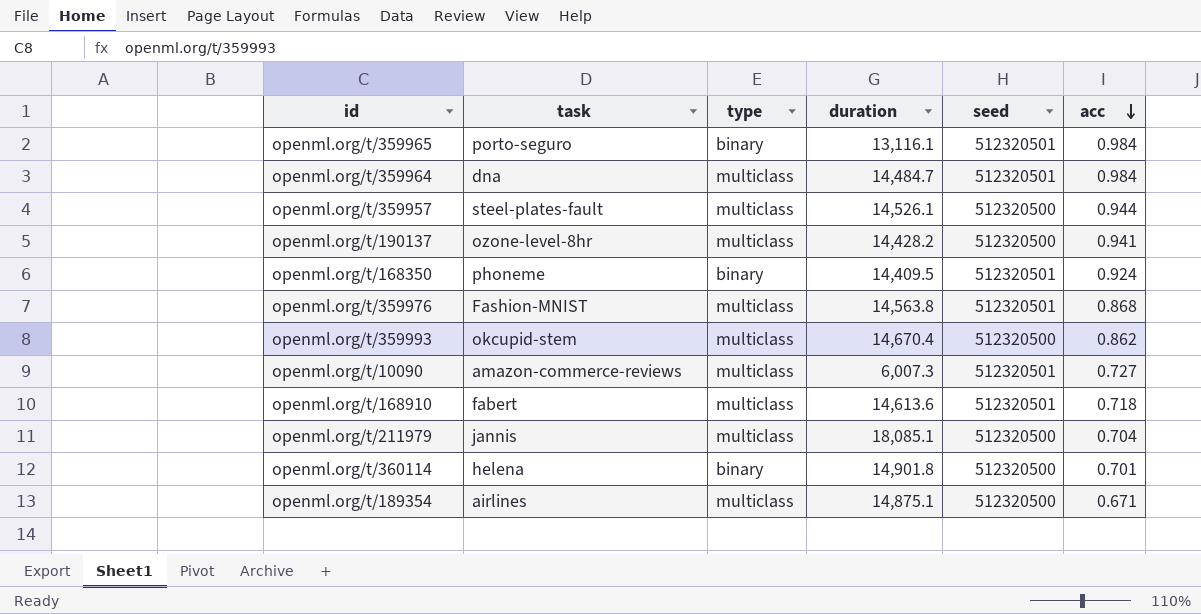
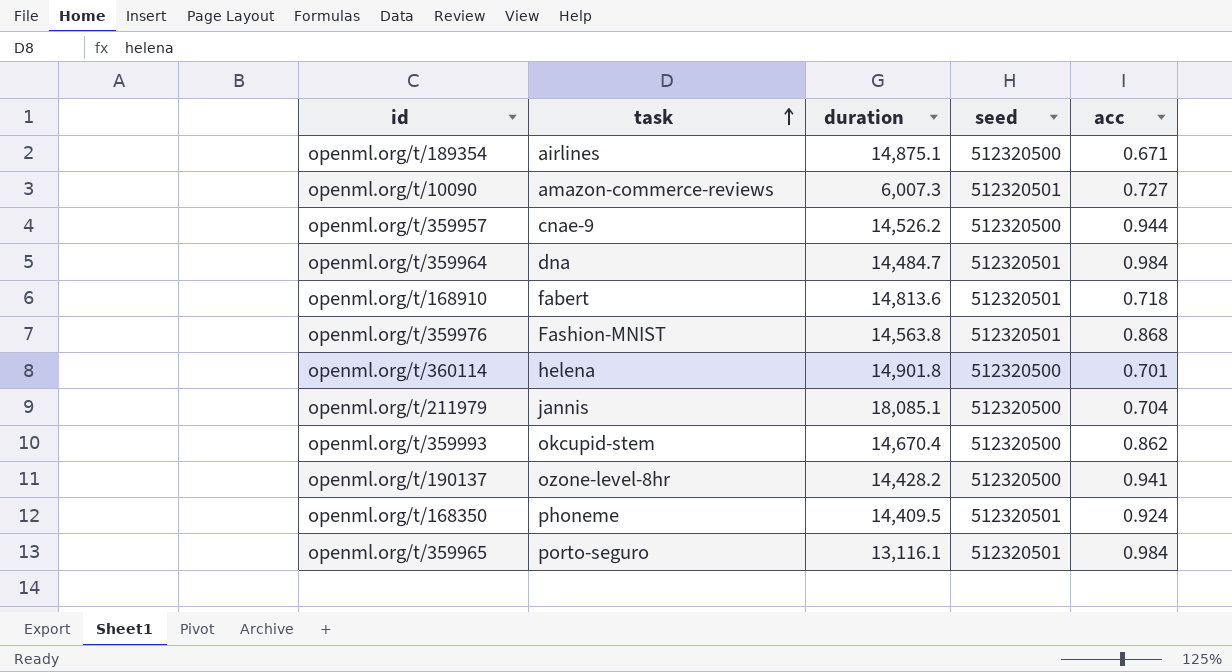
row order: acc descending -> task ascending
column type | position: 3 -> none
openml.org/t/359957 | task: steel-plates-fault -> cnae-9
openml.org/t/359957 | duration: 14,526.1 -> 14,526.2
openml.org/t/168910 | duration: 14,613.6 -> 14,813.6

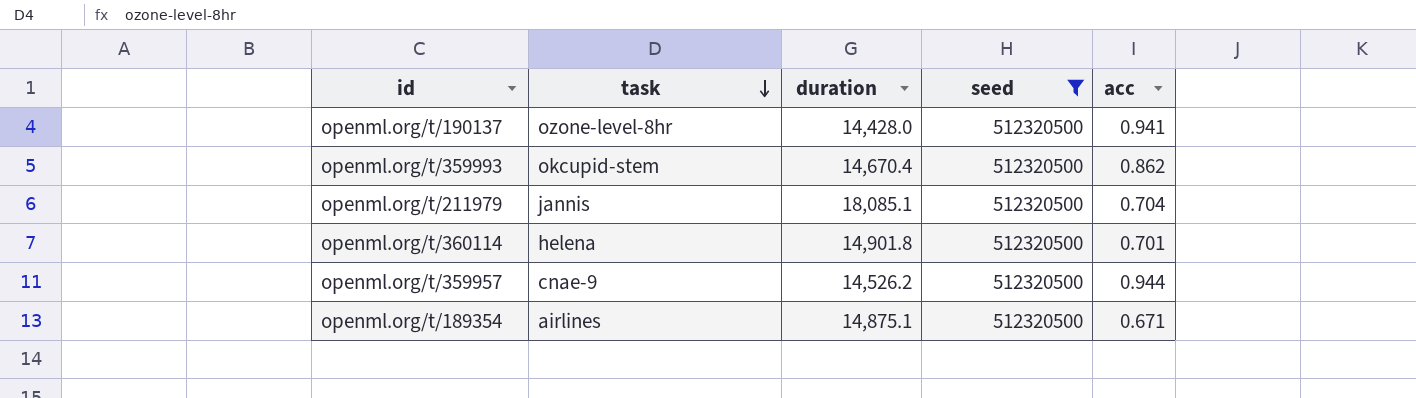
filter: none -> seed = 512320500
row order: task ascending -> task descending
openml.org/t/190137 | duration: 14,428.2 -> 14,428.0

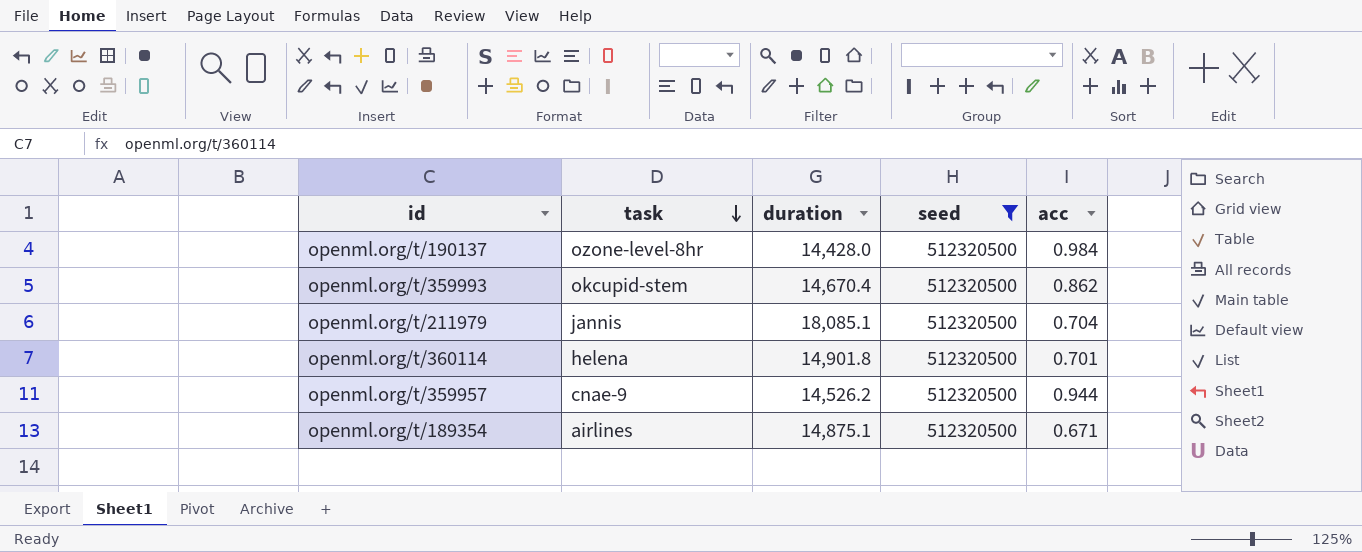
openml.org/t/190137 | acc: 0.941 -> 0.984

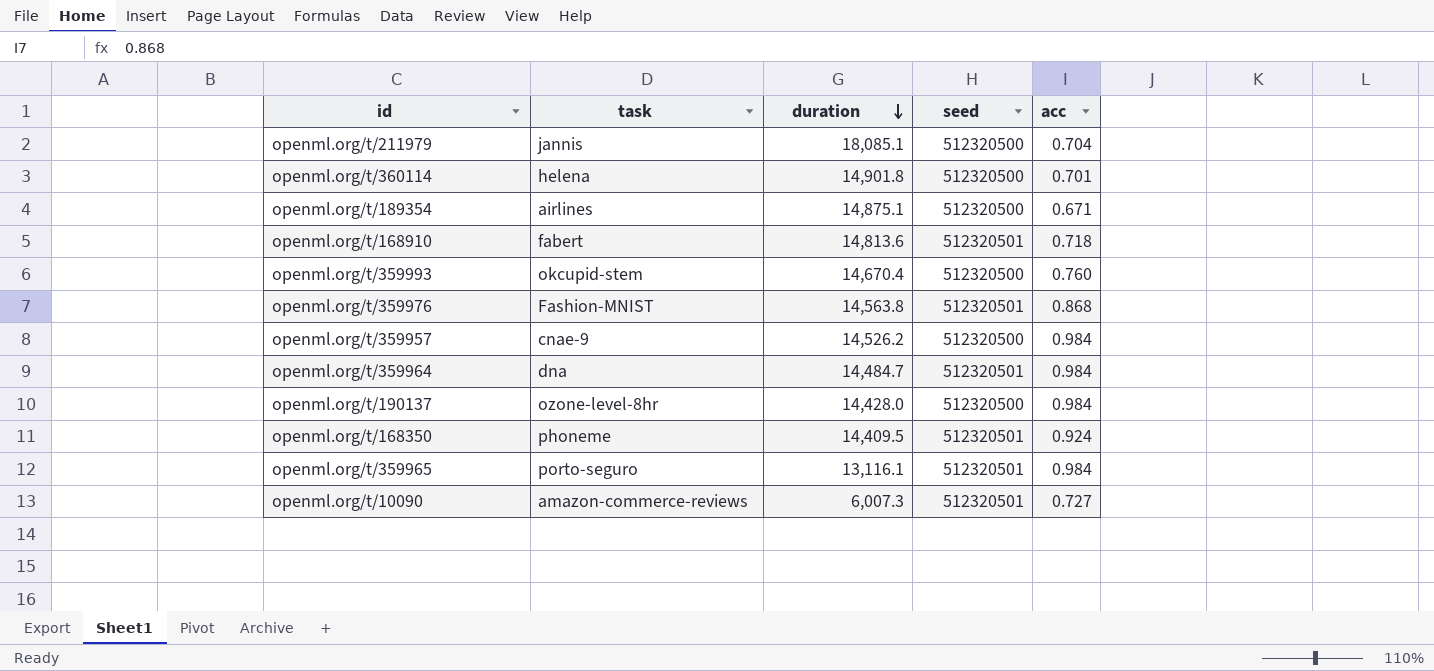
filter: seed = 512320500 -> none
row order: task descending -> duration descending
openml.org/t/359993 | acc: 0.862 -> 0.760
openml.org/t/359957 | acc: 0.944 -> 0.984

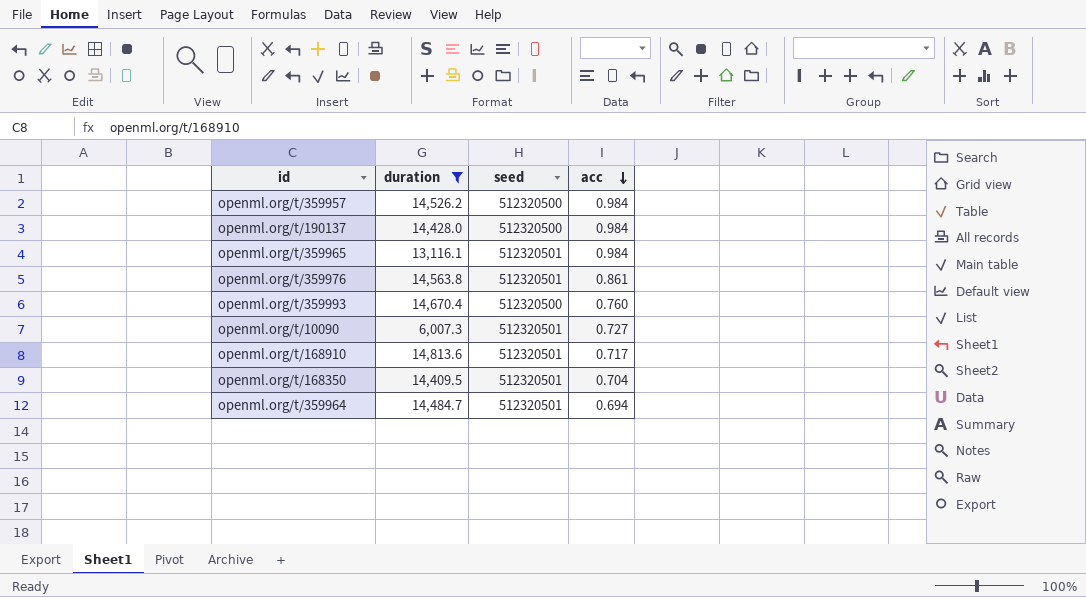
filter: none -> duration <= 14,813.6
row order: duration descending -> acc descending
column task | position: 2 -> none
openml.org/t/359976 | acc: 0.868 -> 0.861
openml.org/t/168910 | acc: 0.718 -> 0.717
openml.org/t/168350 | acc: 0.924 -> 0.704
openml.org/t/359964 | acc: 0.984 -> 0.694

